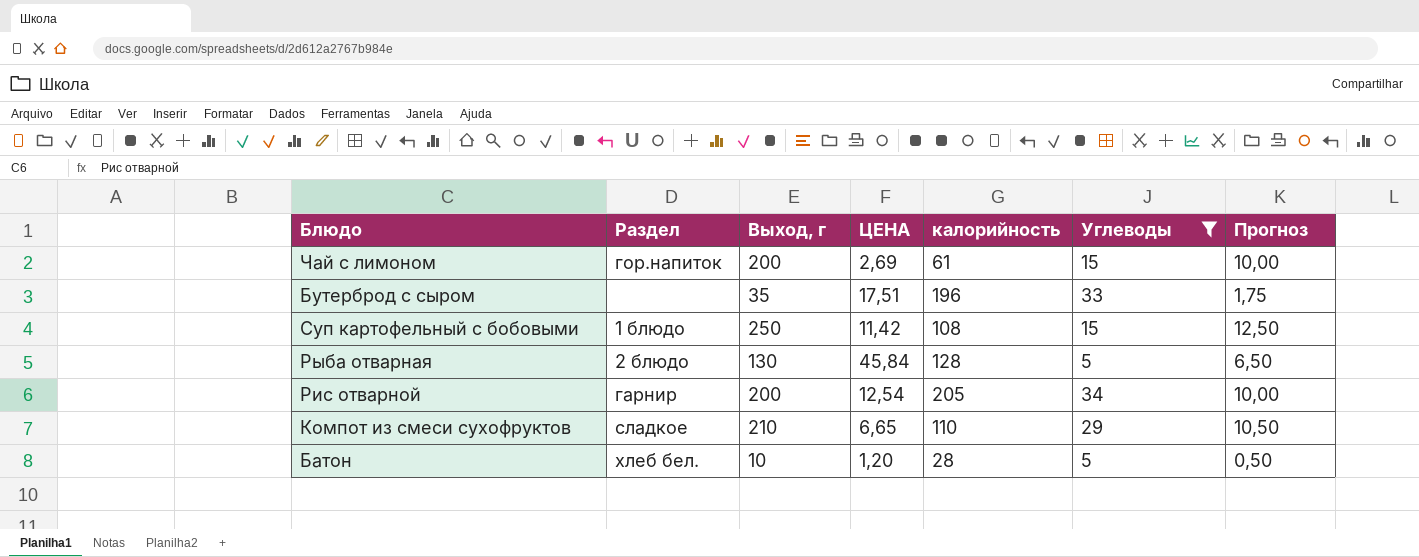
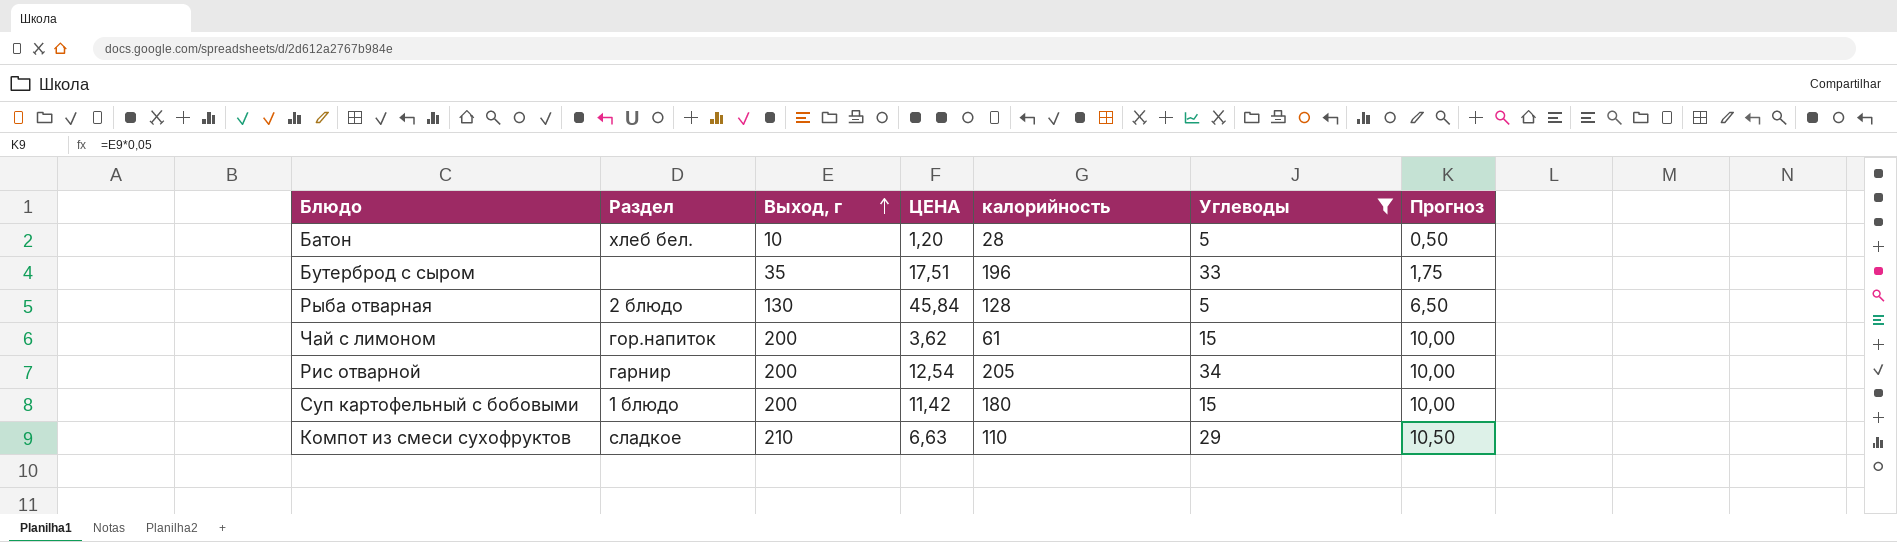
row order: none -> Выход, г ascending
Чай с лимоном | ЦЕНА: 2,69 -> 3,62
Суп картофельный с бобовыми | Выход, г: 250 -> 200
Суп картофельный с бобовыми | калорийность: 108 -> 180
Суп картофельный с бобовыми | Прогноз: 12,50 -> 10,00
Компот из смеси сухофруктов | ЦЕНА: 6,65 -> 6,63

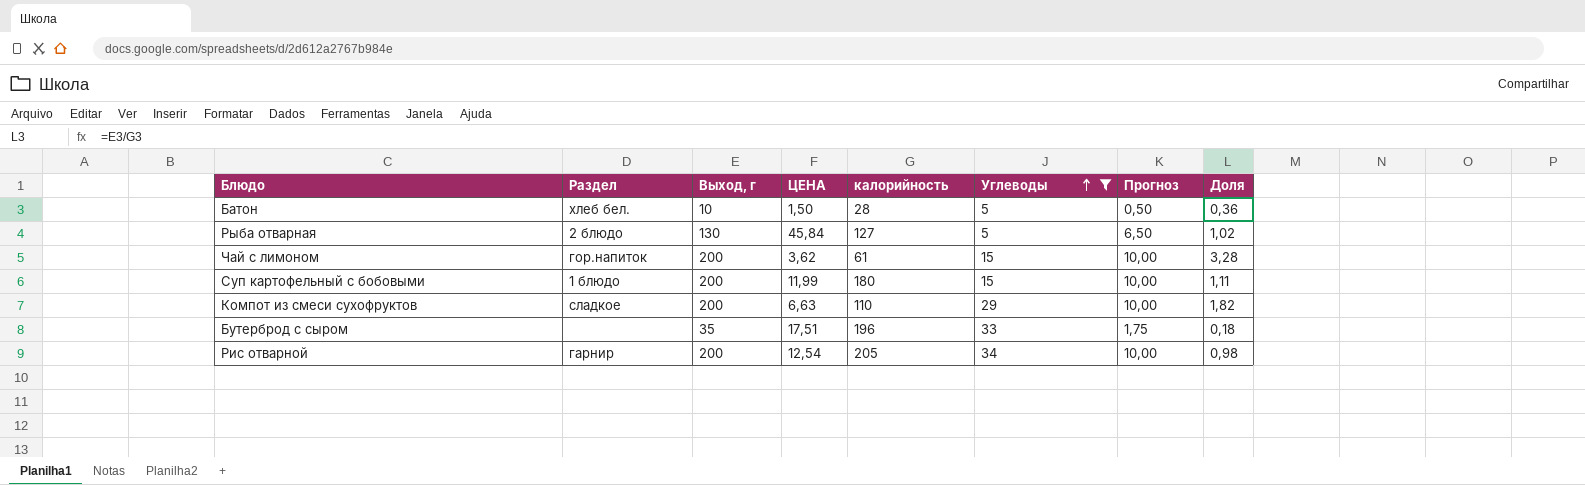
row order: Выход, г ascending -> Углеводы ascending
column Доля | formula: none -> [Выход, г] / [калорийность]
Батон | ЦЕНА: 1,20 -> 1,50
Рыба отварная | калорийность: 128 -> 127
Суп картофельный с бобовыми | ЦЕНА: 11,42 -> 11,99
Компот из смеси сухофруктов | Выход, г: 210 -> 200
Компот из смеси сухофруктов | Прогноз: 10,50 -> 10,00

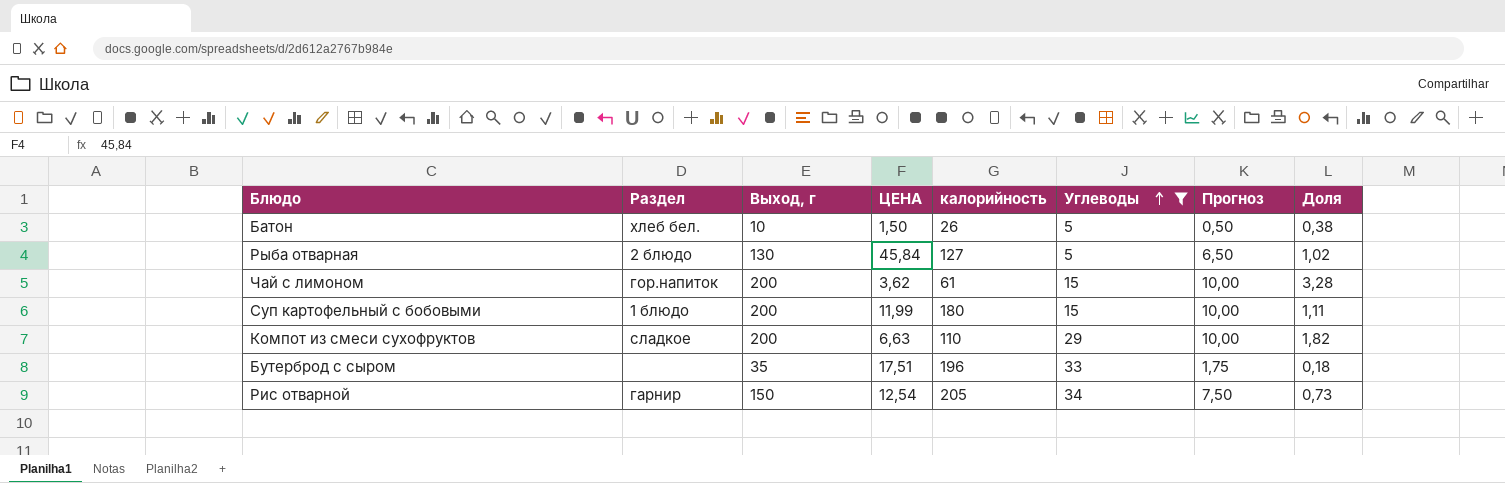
Батон | калорийность: 28 -> 26
Батон | Доля: 0,36 -> 0,38
Рис отварной | Выход, г: 200 -> 150
Рис отварной | Прогноз: 10,00 -> 7,50
Рис отварной | Доля: 0,98 -> 0,73

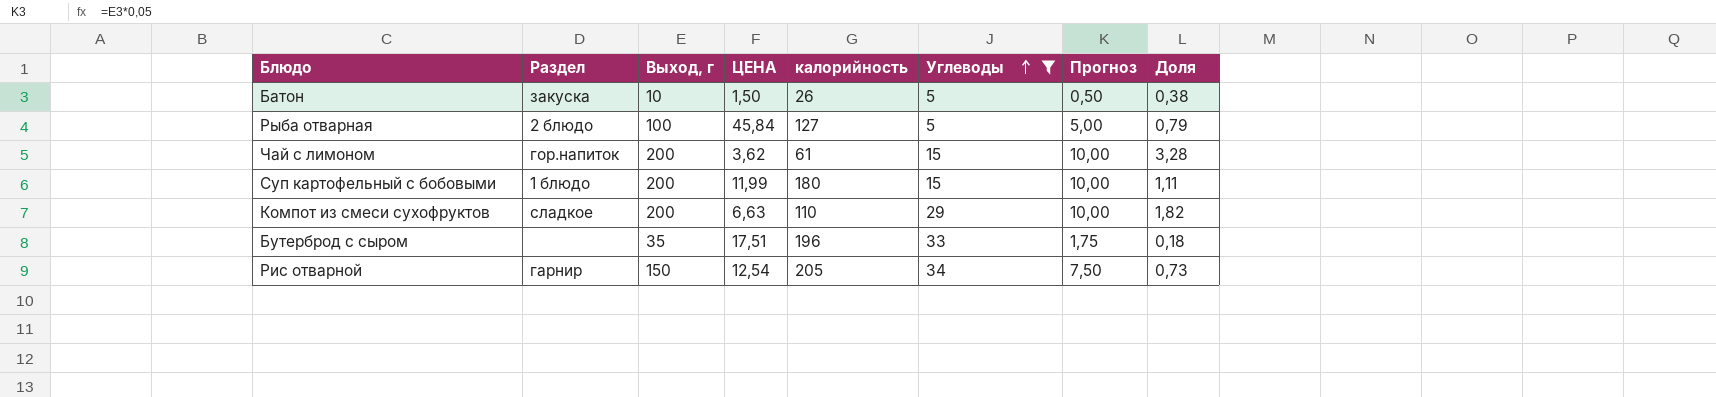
Батон | Раздел: хлеб бел. -> закуска
Рыба отварная | Выход, г: 130 -> 100
Рыба отварная | Прогноз: 6,50 -> 5,00
Рыба отварная | Доля: 1,02 -> 0,79

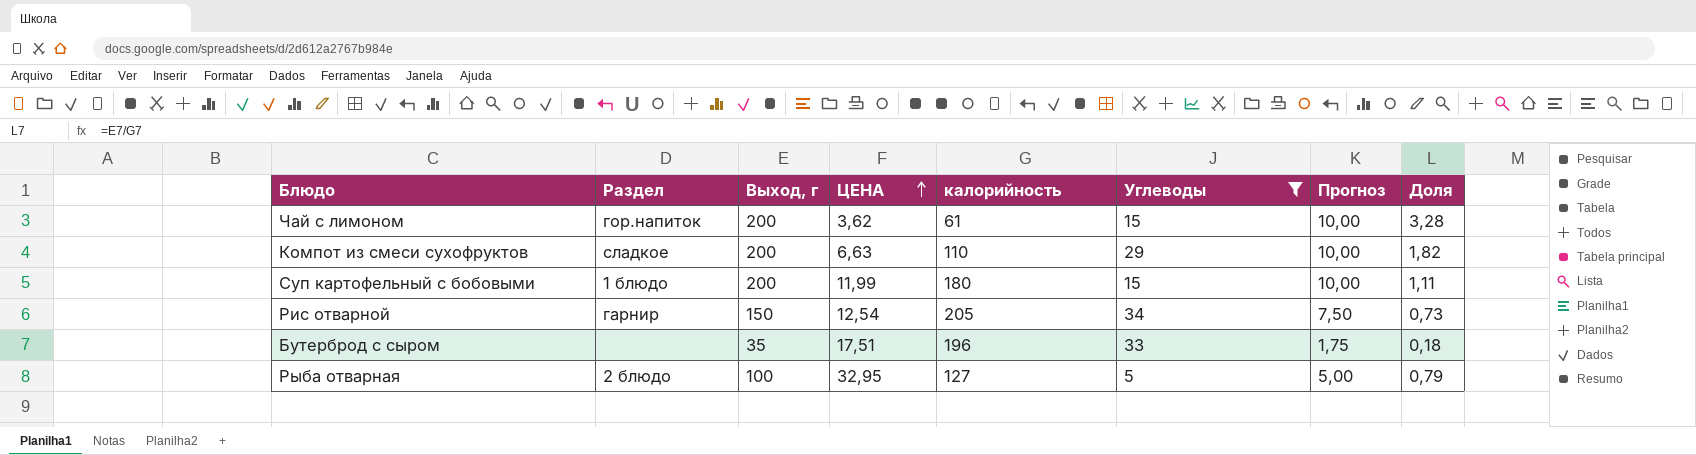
row order: Углеводы ascending -> ЦЕНА ascending
row Батон: закуска | 10 | 1,50 | 26 | 5 | 0,50 | 0,38 -> none
Рыба отварная | ЦЕНА: 45,84 -> 32,95

